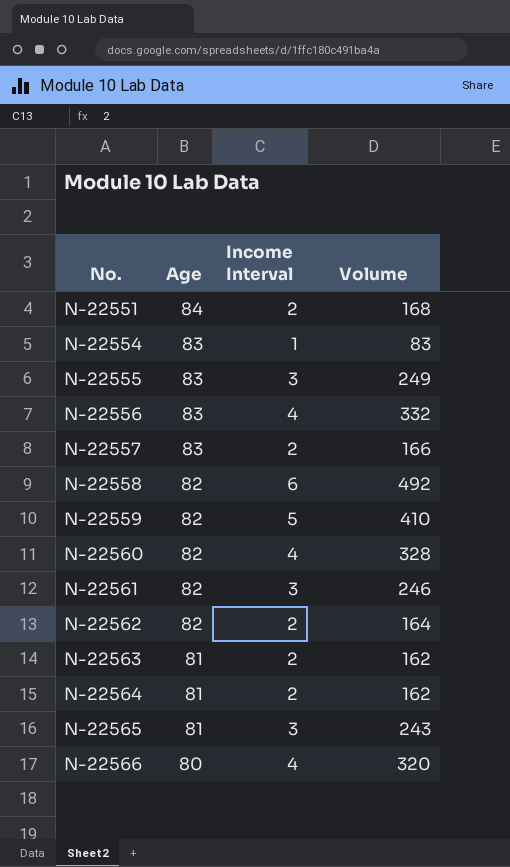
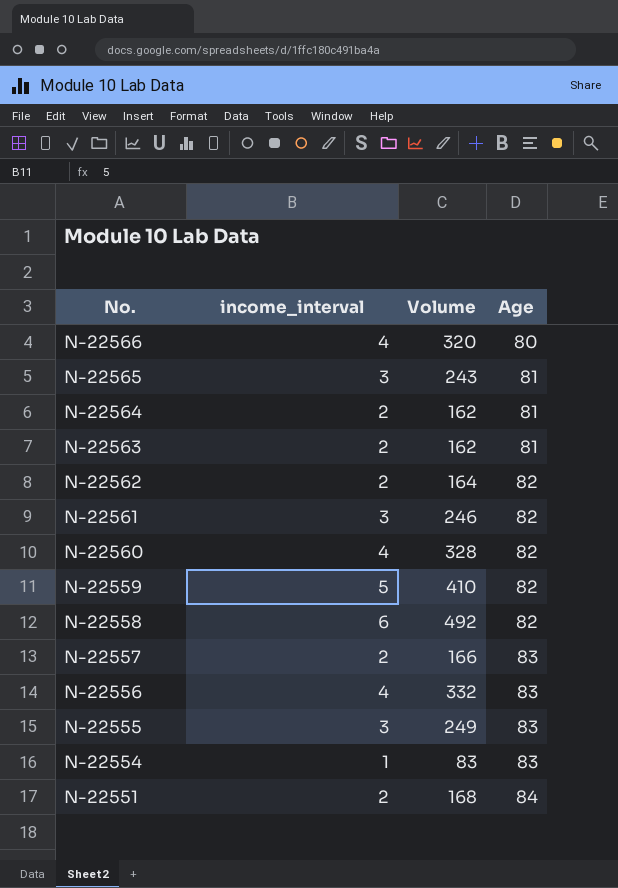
row order: No. ascending -> No. descending
column name: Income Interval -> income_interval
column Age | position: 2 -> 4

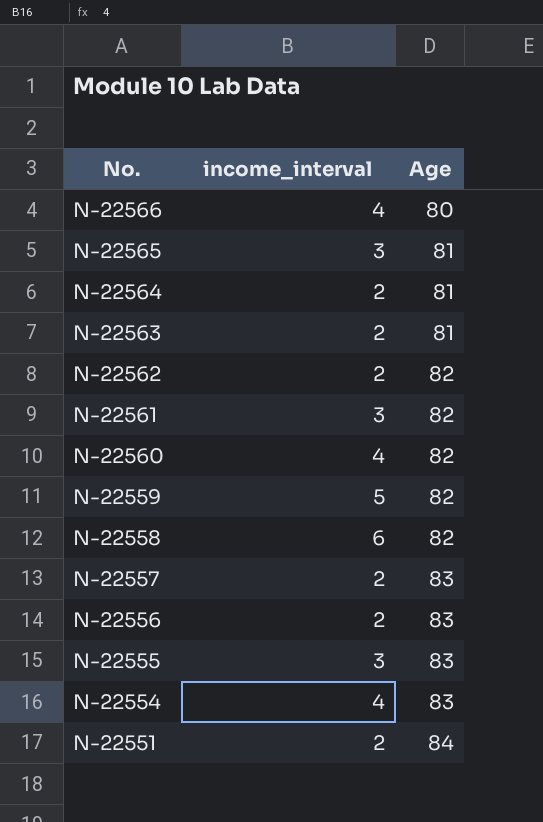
column Volume | formula: [income_interval] * [Age] -> none
N-22556 | income_interval: 4 -> 2
N-22554 | income_interval: 1 -> 4

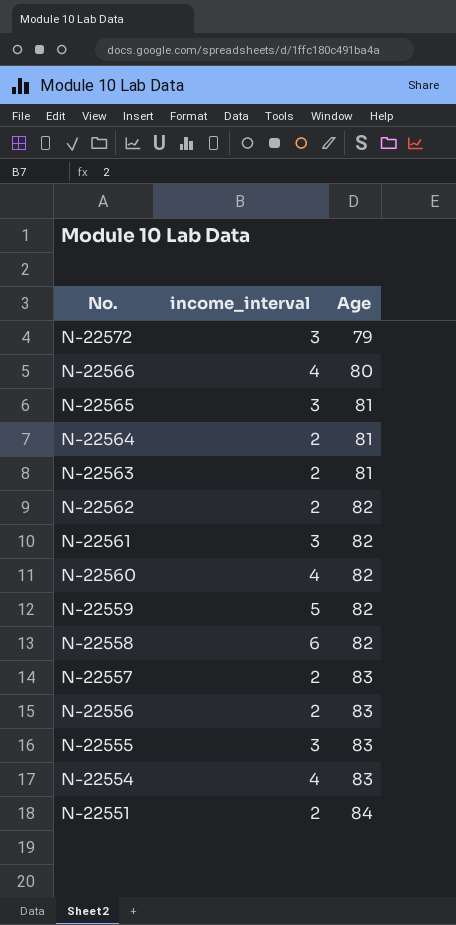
row N-22572: none -> 3 | 79

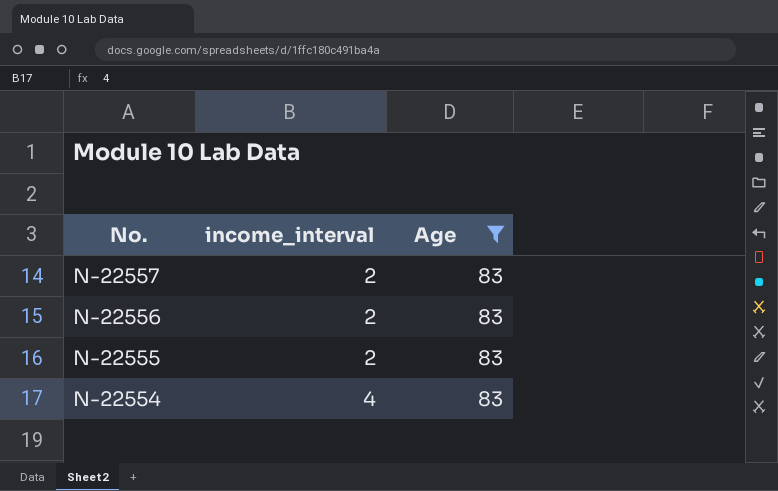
filter: none -> Age = 83
N-22555 | income_interval: 3 -> 2

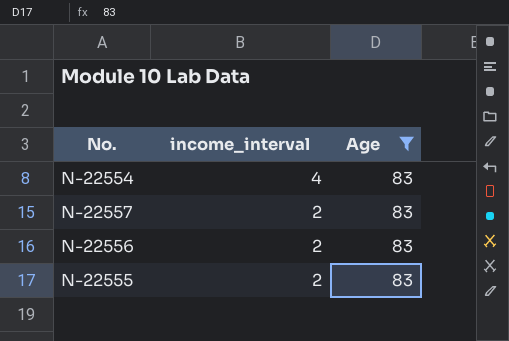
row order: No. descending -> income_interval descending

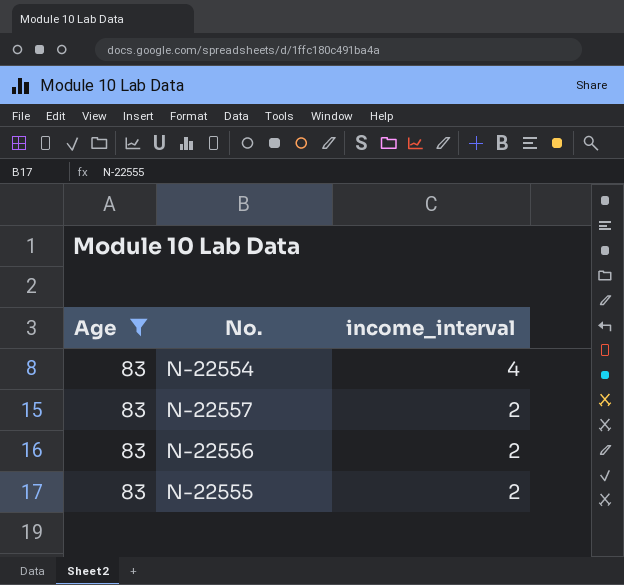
column Age | position: 3 -> 1

